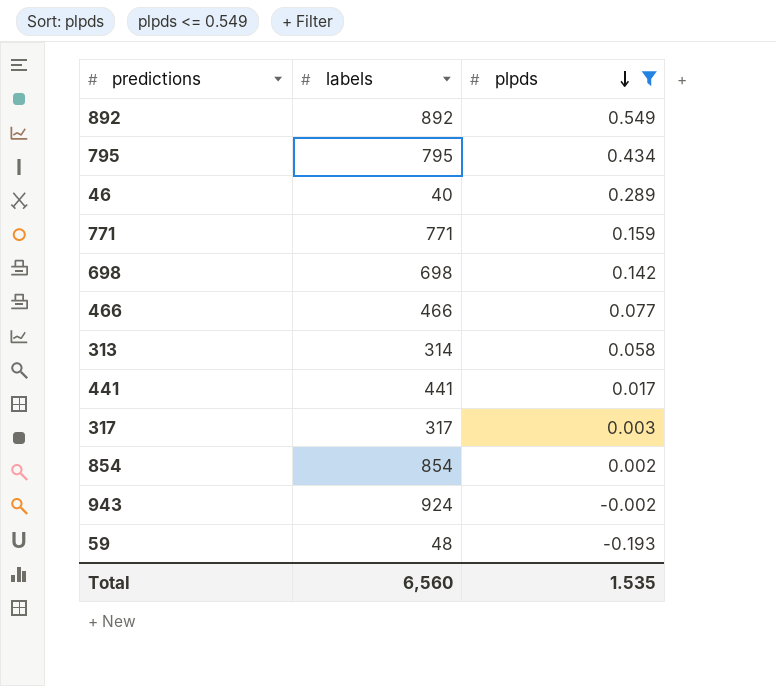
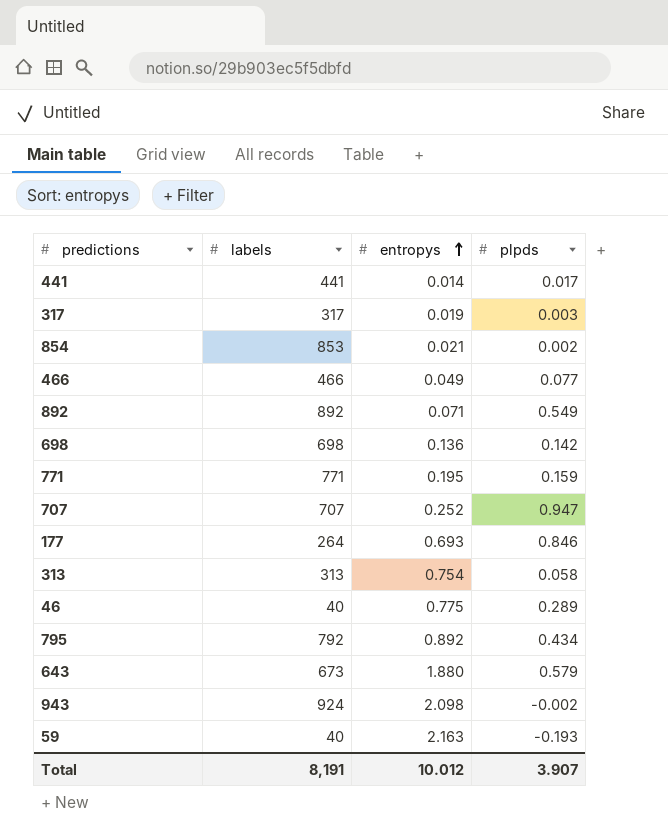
filter: plpds <= 0.549 -> none
row order: plpds descending -> entropys ascending
column entropys | position: none -> 3
854 | labels: 854 -> 853
313 | labels: 314 -> 313
795 | labels: 795 -> 792
59 | labels: 48 -> 40
Total | labels: 6,560 -> 8,191
Total | plpds: 1.535 -> 3.907

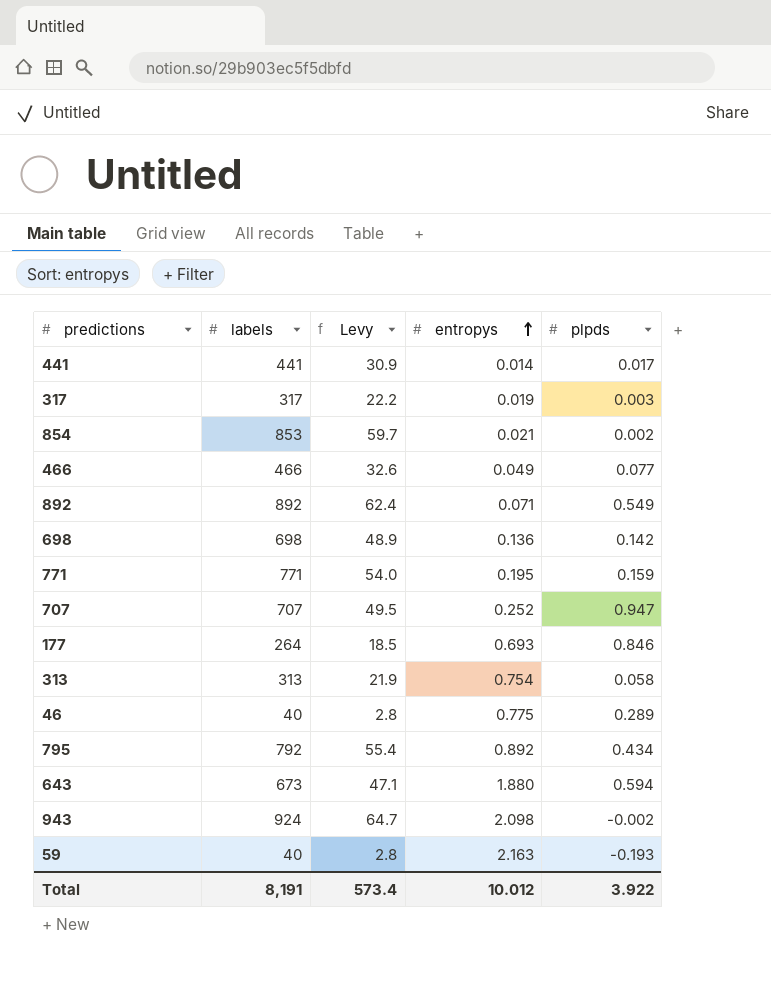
column Levy | formula: none -> [labels] * 0.07
643 | plpds: 0.579 -> 0.594
Total | plpds: 3.907 -> 3.922

